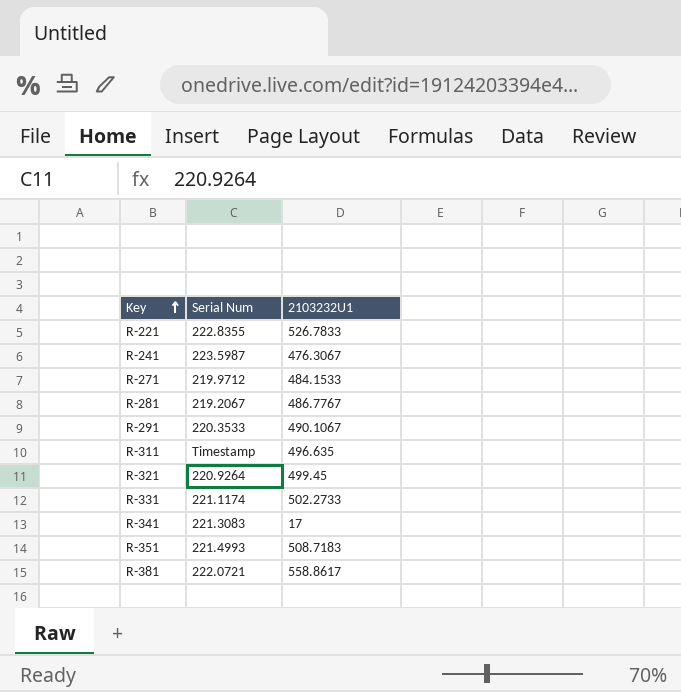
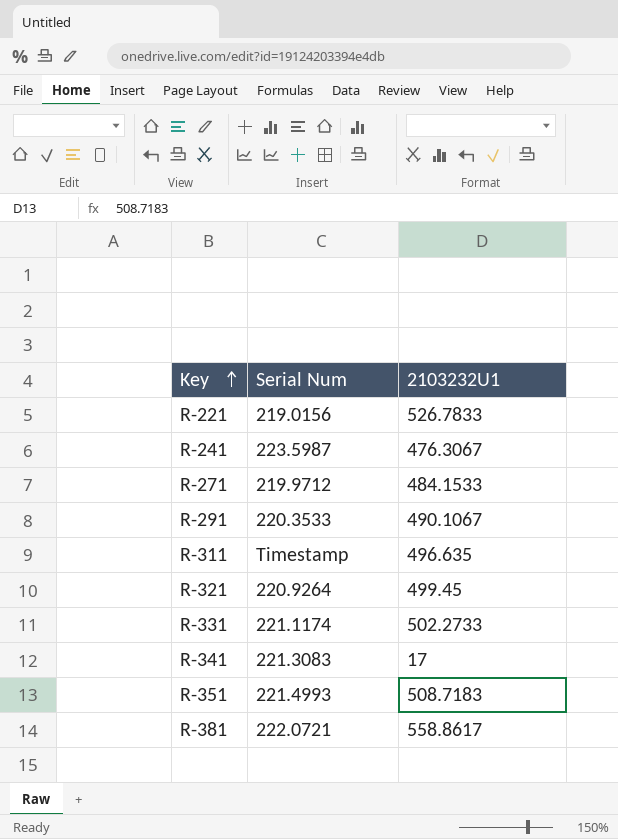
row R-281: 219.2067 | 486.7767 -> none
R-221 | Serial Num: 222.8355 -> 219.0156

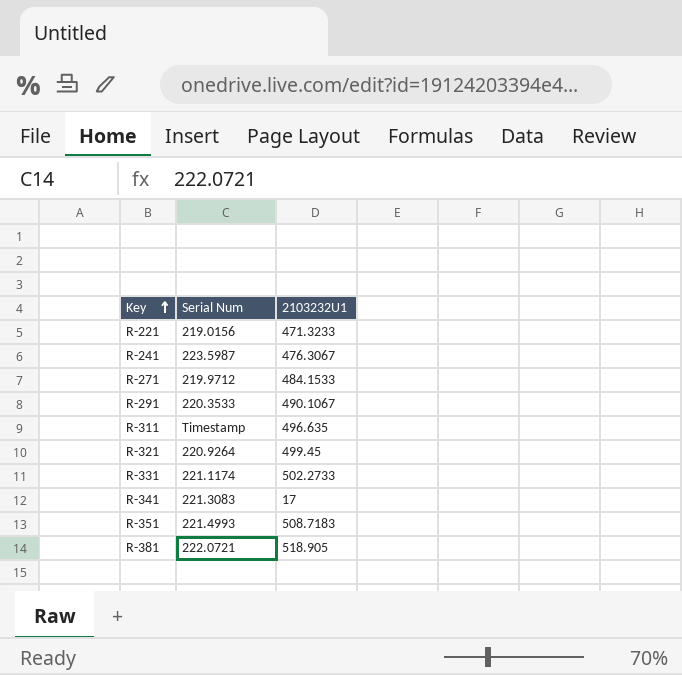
R-221 | 2103232U1: 526.7833 -> 471.3233
R-381 | 2103232U1: 558.8617 -> 518.905

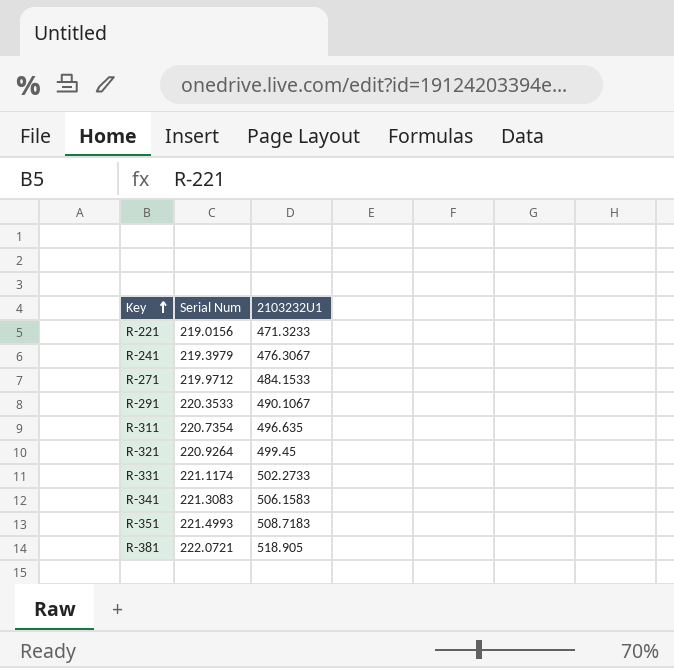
R-241 | Serial Num: 223.5987 -> 219.3979
R-311 | Serial Num: Timestamp -> 220.7354
R-341 | 2103232U1: 17 -> 506.1583

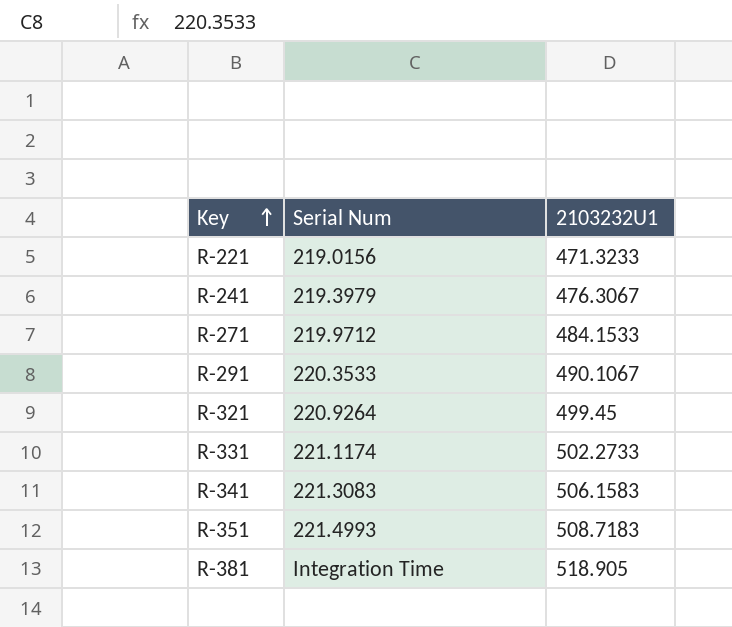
row R-311: 220.7354 | 496.635 -> none
R-381 | Serial Num: 222.0721 -> Integration Time

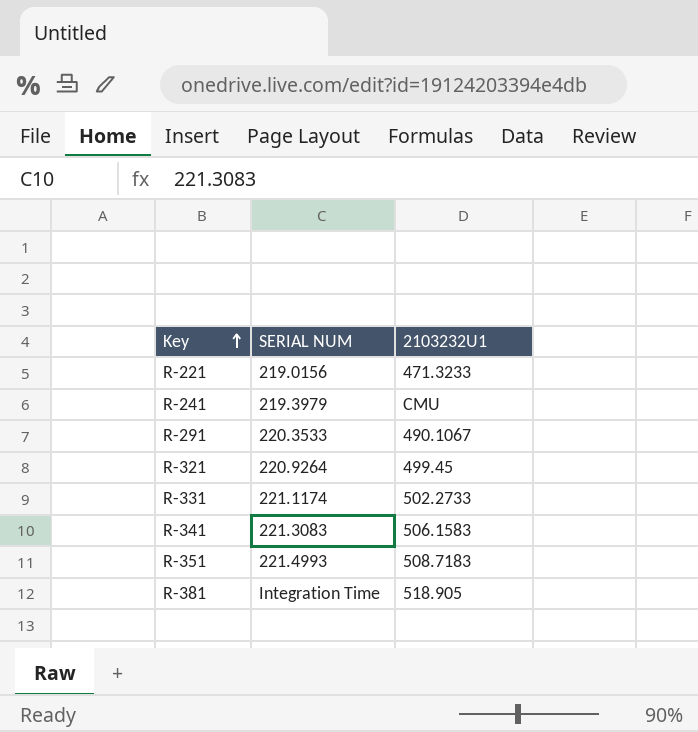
column name: Serial Num -> SERIAL NUM
row R-271: 219.9712 | 484.1533 -> none
R-241 | 2103232U1: 476.3067 -> CMU

